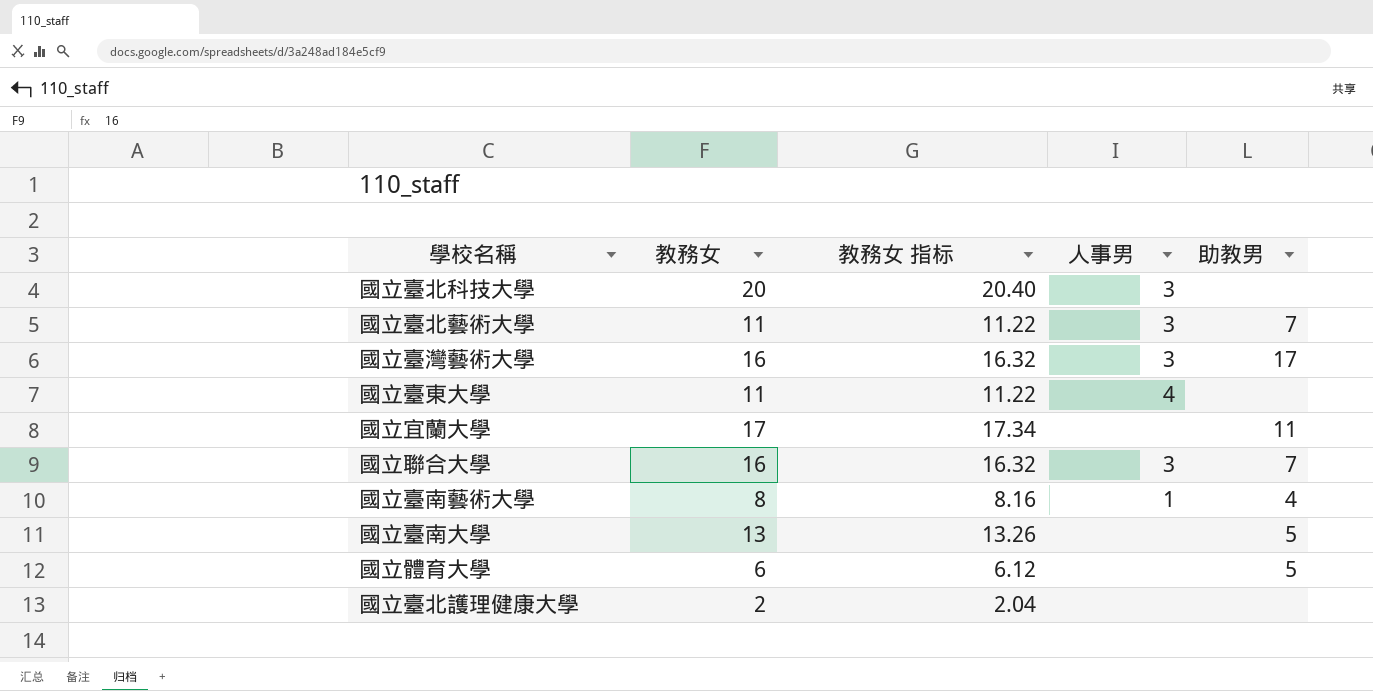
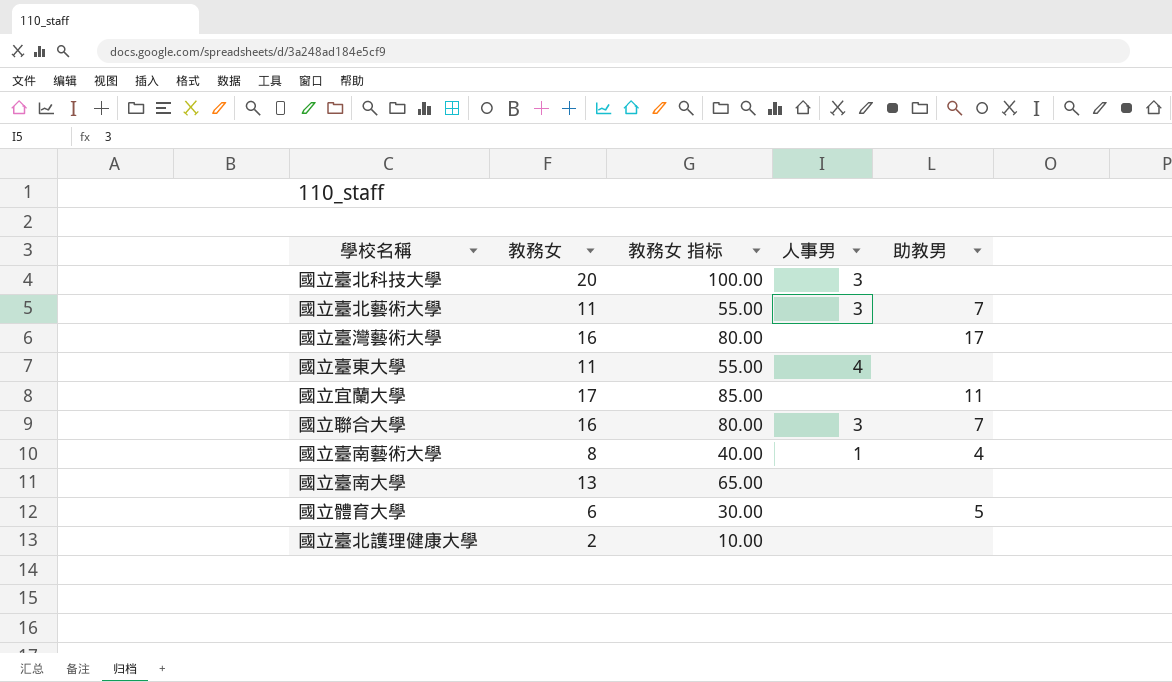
column 教務女 指标 | formula: [教務女] * 1.02 -> [教務女] * 5
國立臺灣藝術大學 | 人事男: 3 -> none
國立臺南大學 | 助教男: 5 -> none

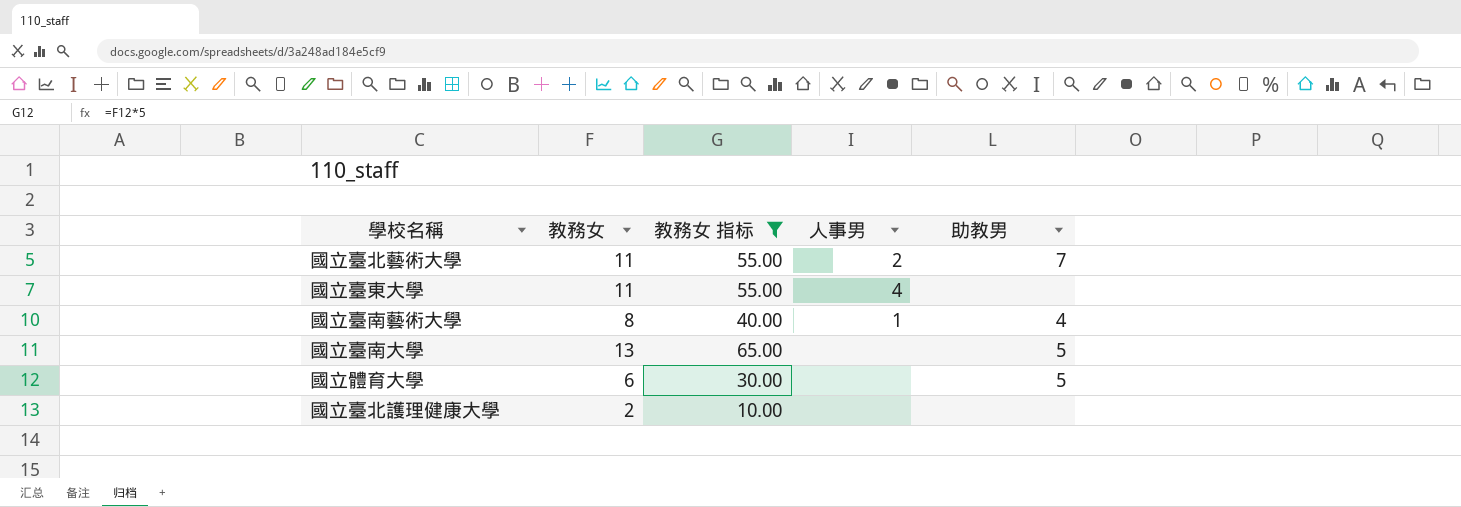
filter: none -> 教務女 指标 <= 65.00
國立臺北藝術大學 | 人事男: 3 -> 2
國立臺南大學 | 助教男: none -> 5

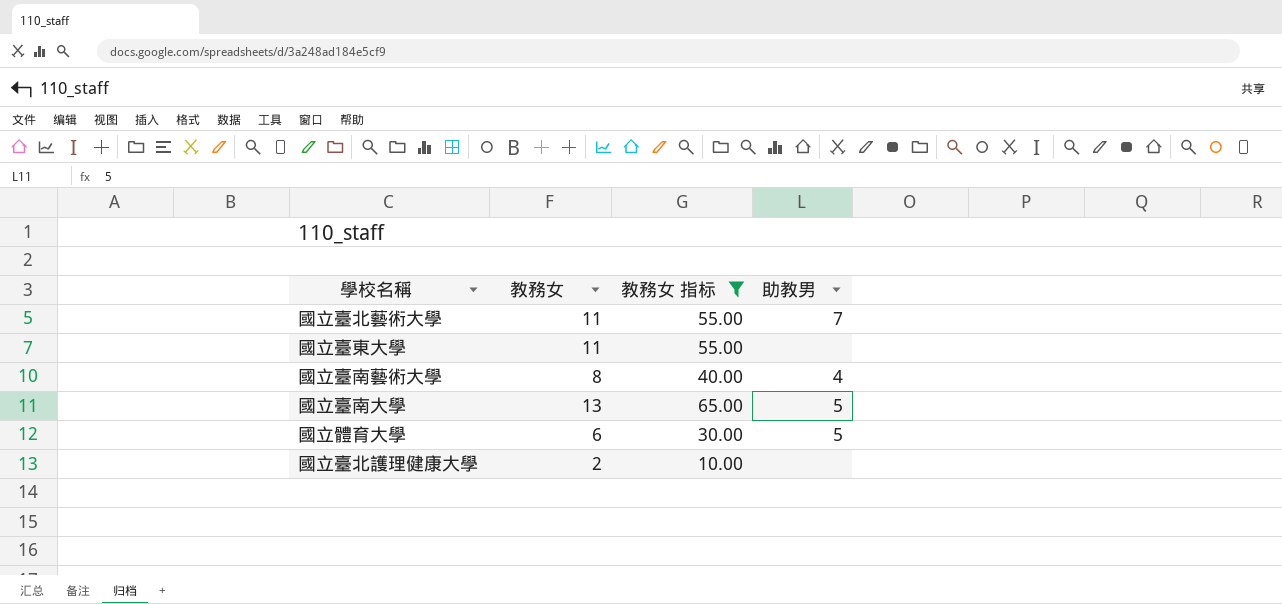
column 人事男 | position: 4 -> none

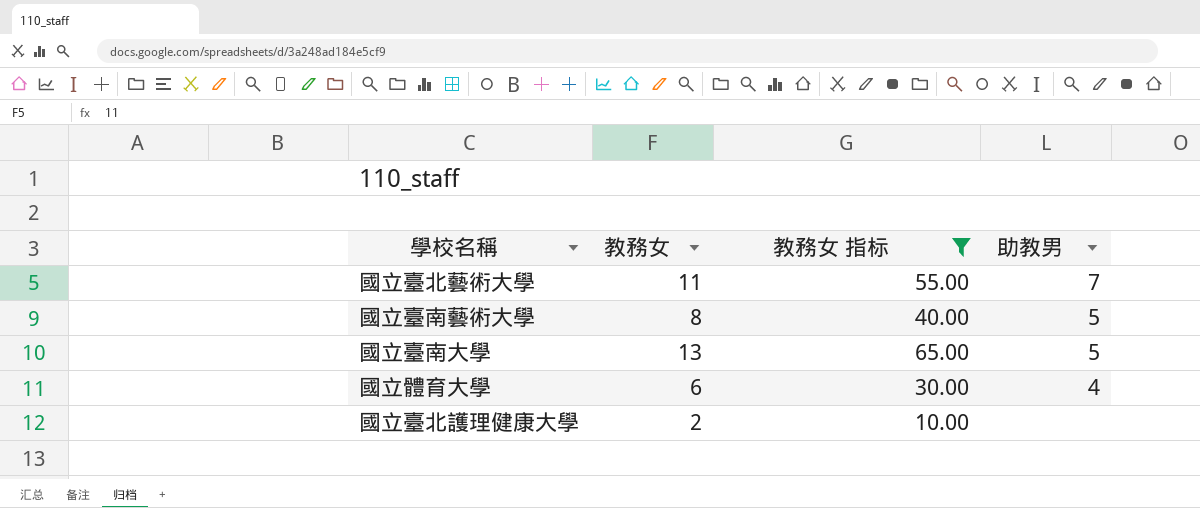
row 國立臺東大學: 11 | 55.00 | none -> none
國立臺南藝術大學 | 助教男: 4 -> 5
國立體育大學 | 助教男: 5 -> 4

